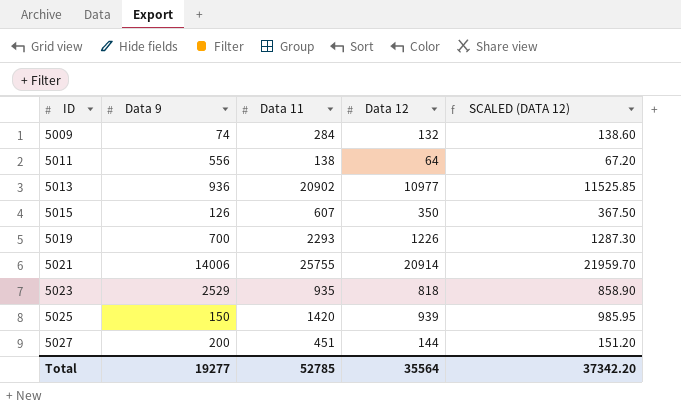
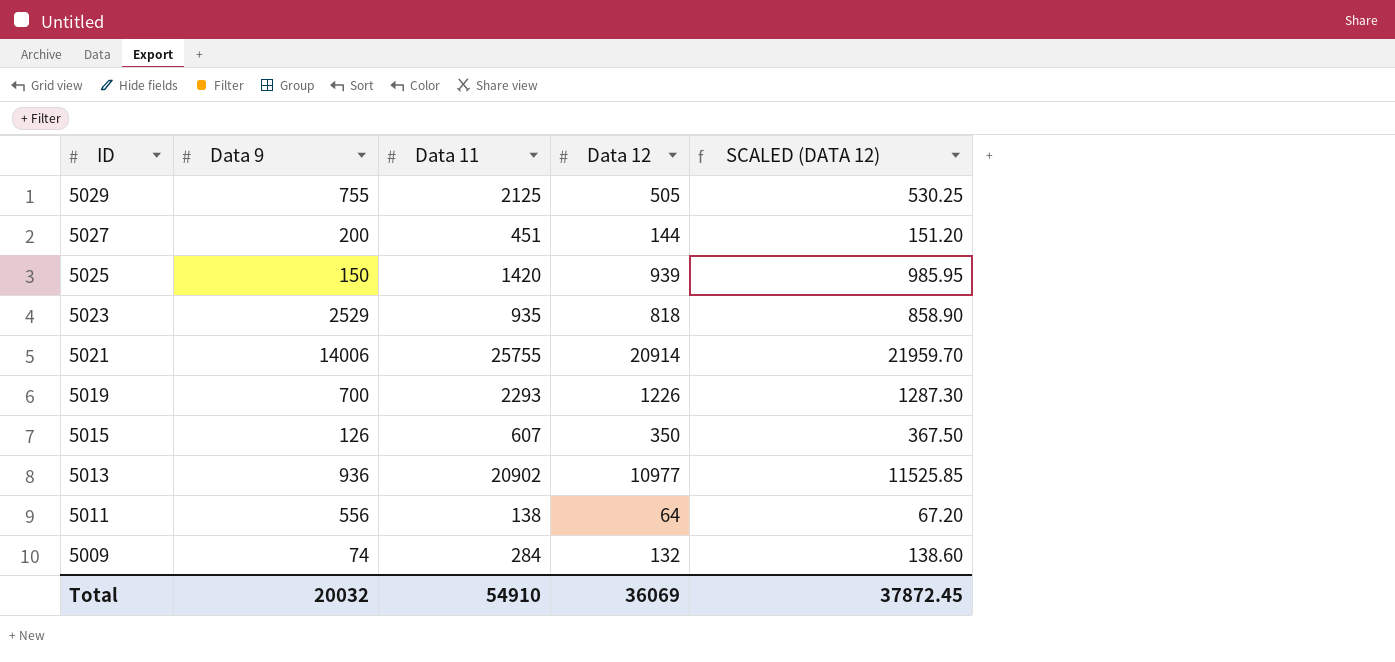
row order: ID ascending -> ID descending
row 5029: none -> 755 | 2125 | 505 | 530.25
Total | Data 9: 19277 -> 20032
Total | Data 11: 52785 -> 54910
Total | Data 12: 35564 -> 36069
Total | SCALED (DATA 12): 37342.20 -> 37872.45

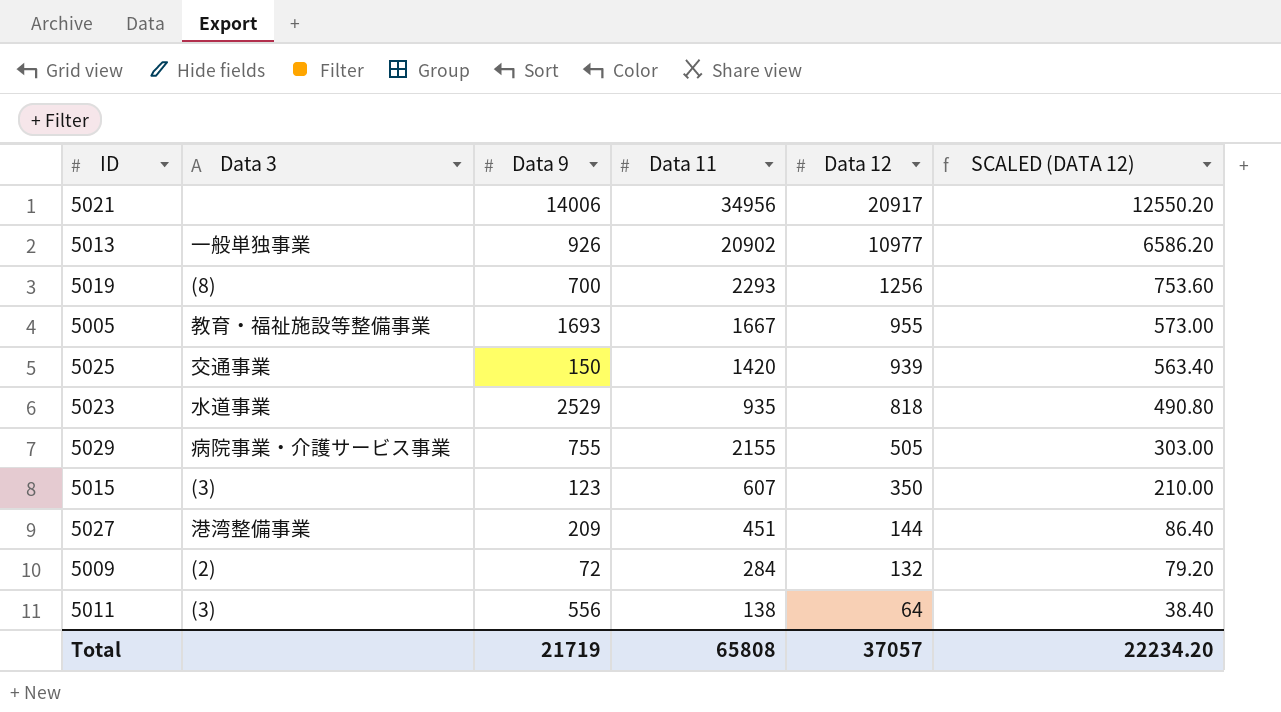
row order: ID descending -> Data 12 descending
column Data 3 | position: none -> 2
column SCALED (DATA 12) | formula: [Data 12] * 1.05 -> [Data 12] * 0.6
5021 | Data 11: 25755 -> 34956
5021 | Data 12: 20914 -> 20917
5013 | Data 9: 936 -> 926
5019 | Data 12: 1226 -> 1256
row 5005: none -> 教育・福祉施設等整備事業 | 1693 | 1667 | 955 | 573.00
5029 | Data 11: 2125 -> 2155
5015 | Data 9: 126 -> 123
5027 | Data 9: 200 -> 209
5009 | Data 9: 74 -> 72
Total | Data 9: 20032 -> 21719
Total | Data 11: 54910 -> 65808
Total | Data 12: 36069 -> 37057
Total | SCALED (DATA 12): 37872.45 -> 22234.20

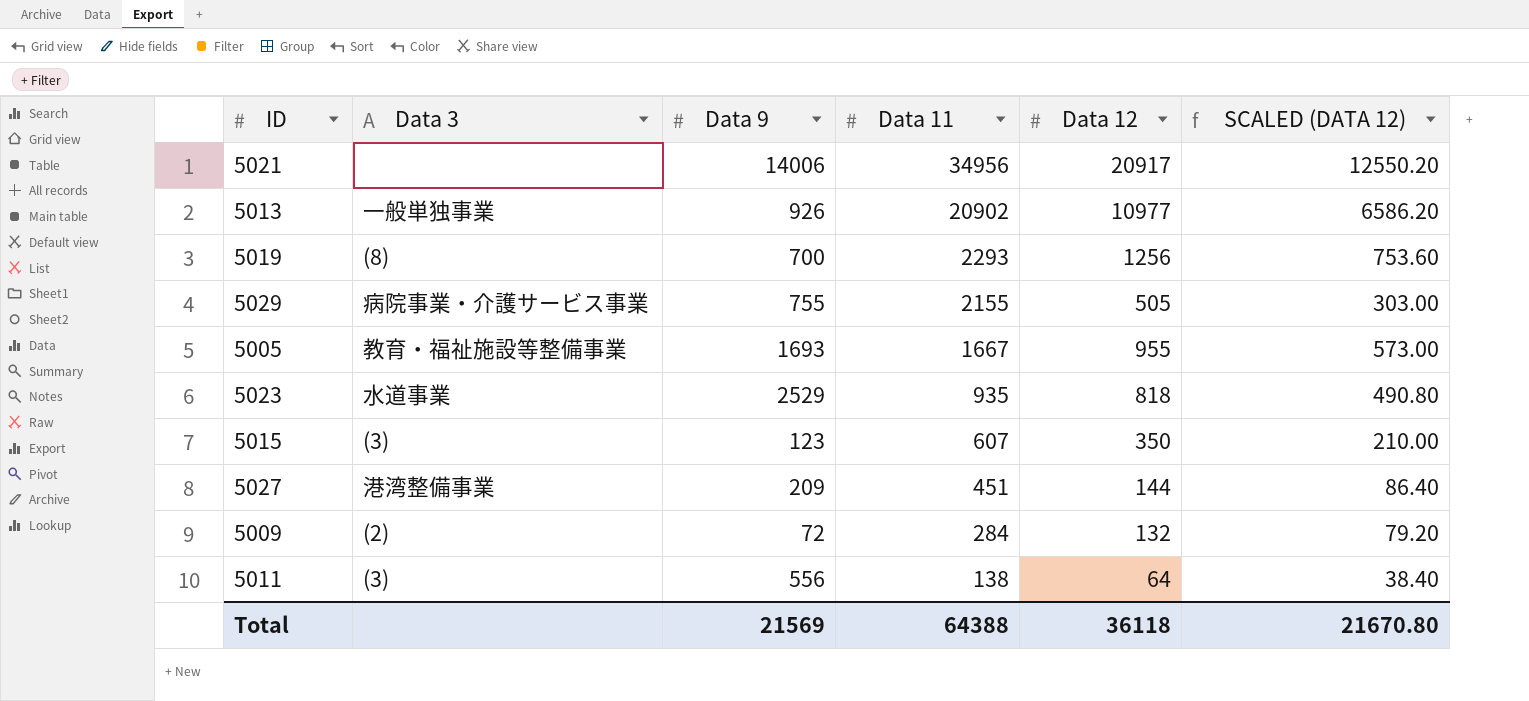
row order: Data 12 descending -> Data 11 descending
row 5025: 交通事業 | 150 | 1420 | 939 | 563.40 -> none
Total | Data 9: 21719 -> 21569
Total | Data 11: 65808 -> 64388
Total | Data 12: 37057 -> 36118
Total | SCALED (DATA 12): 22234.20 -> 21670.80

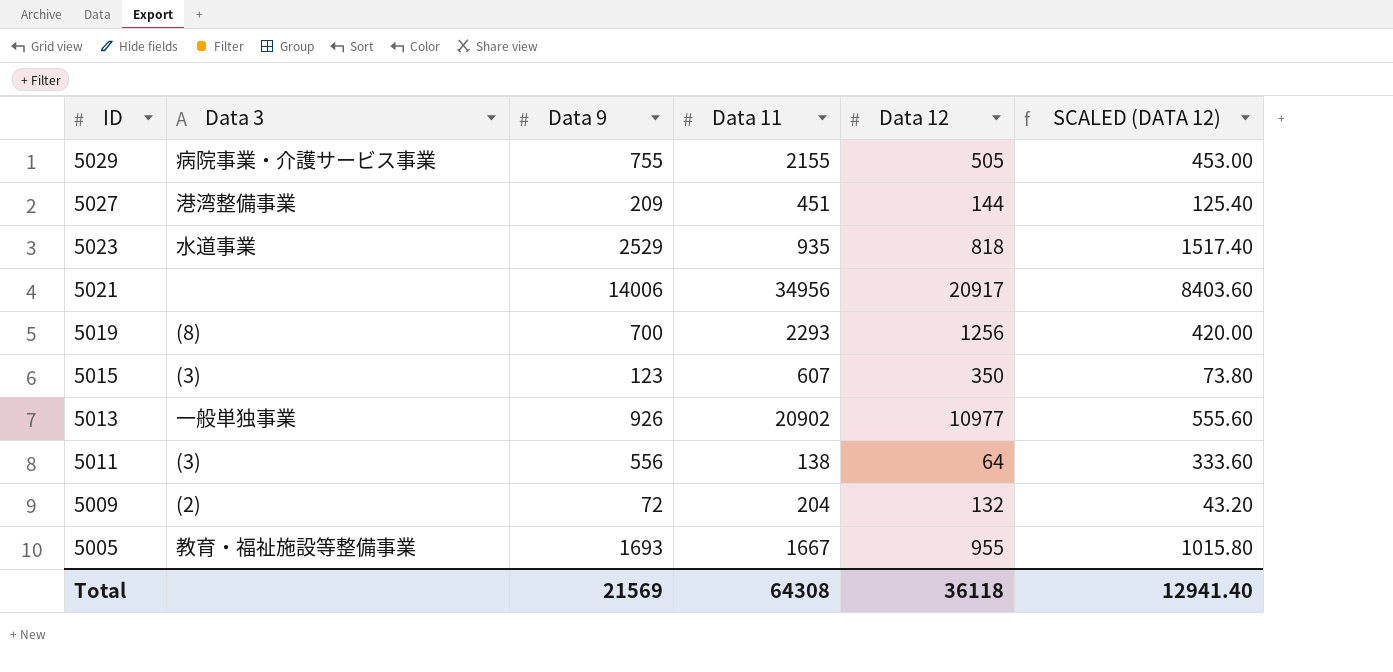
row order: Data 11 descending -> ID descending
column SCALED (DATA 12) | formula: [Data 12] * 0.6 -> [Data 9] * 0.6
5009 | Data 11: 284 -> 204
Total | Data 11: 64388 -> 64308
Total | SCALED (DATA 12): 21670.80 -> 12941.40

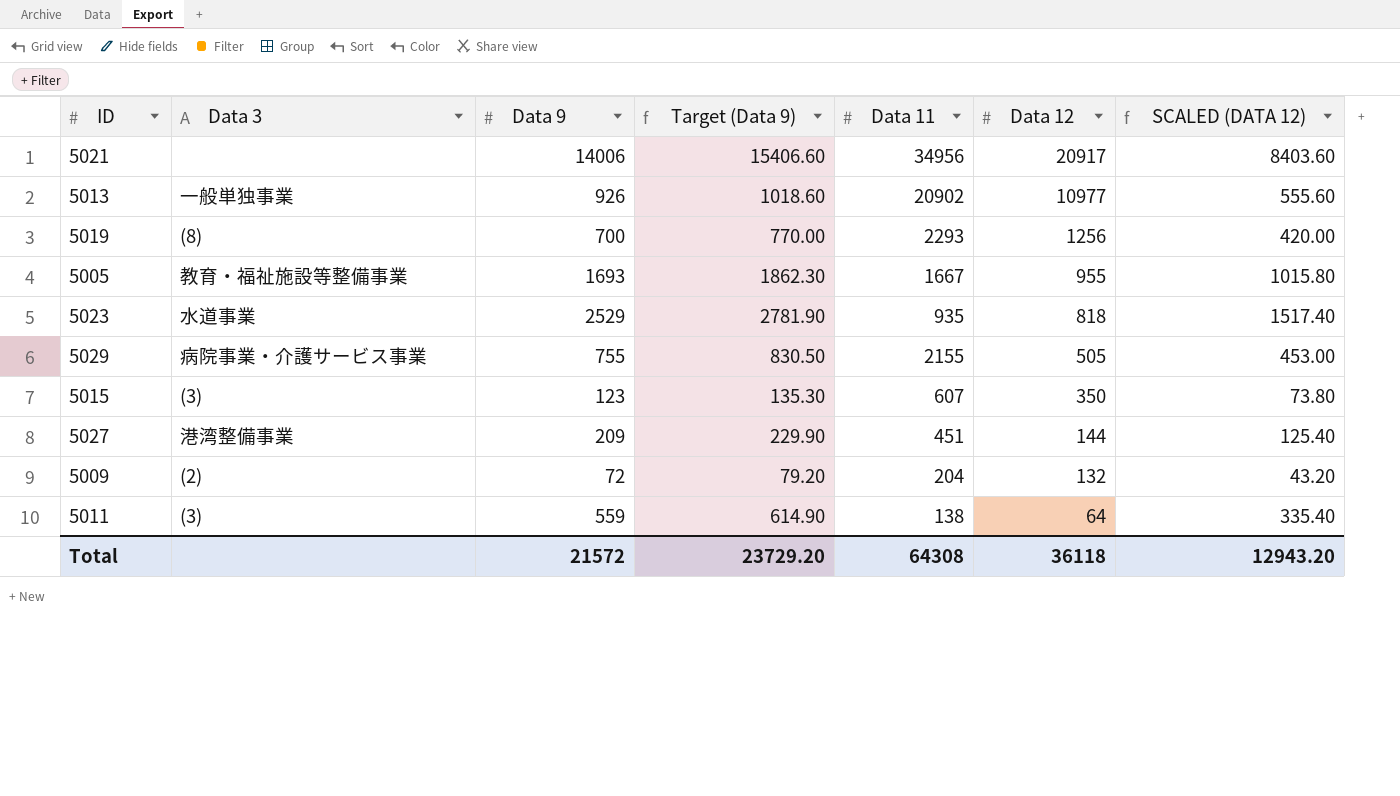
row order: ID descending -> Data 12 descending
column Target (Data 9) | formula: none -> [Data 9] * 1.1
5011 | Data 9: 556 -> 559
5011 | SCALED (DATA 12): 333.60 -> 335.40
Total | Data 9: 21569 -> 21572
Total | SCALED (DATA 12): 12941.40 -> 12943.20

